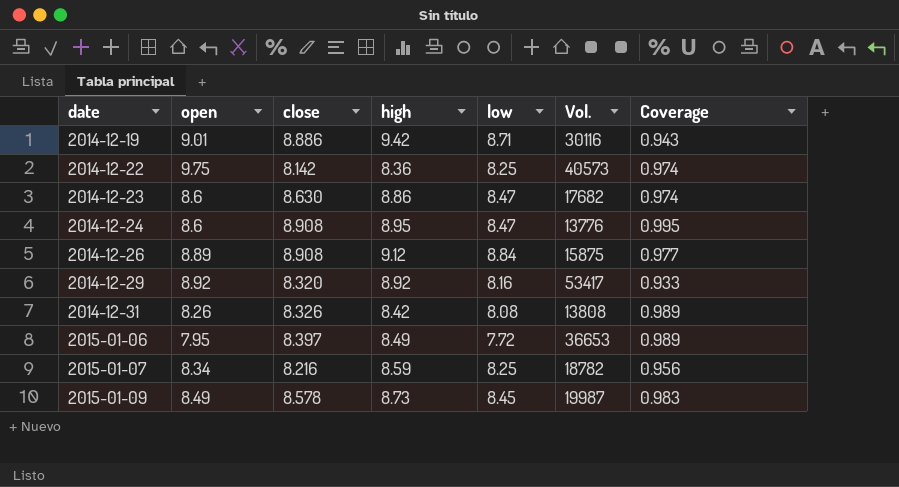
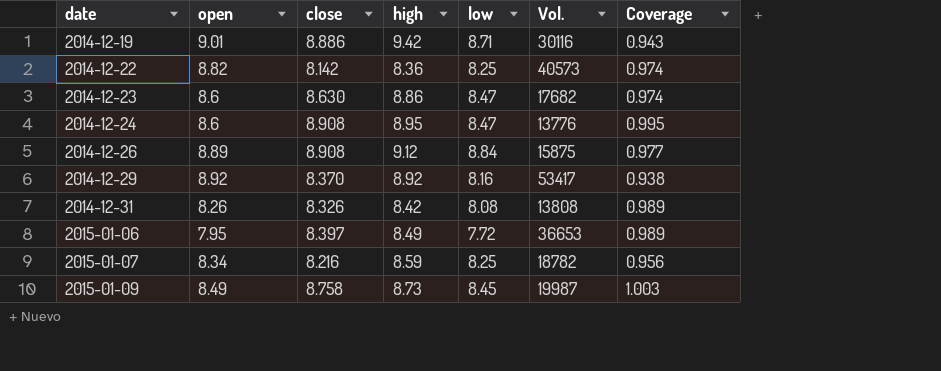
2014-12-22 | open: 9.75 -> 8.82
2014-12-29 | close: 8.320 -> 8.370
2014-12-29 | Coverage: 0.933 -> 0.938
2015-01-09 | close: 8.578 -> 8.758
2015-01-09 | Coverage: 0.983 -> 1.003

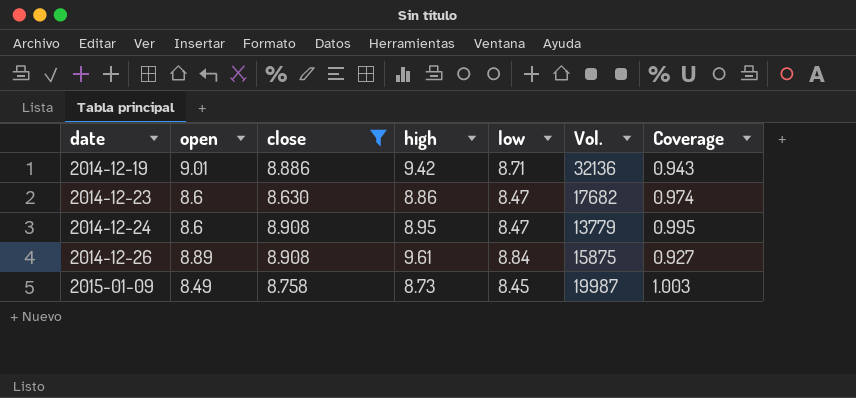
filter: none -> close >= 8.630
2014-12-19 | Vol.: 30116 -> 32136
2014-12-24 | Vol.: 13776 -> 13779
2014-12-26 | high: 9.12 -> 9.61
2014-12-26 | Coverage: 0.977 -> 0.927

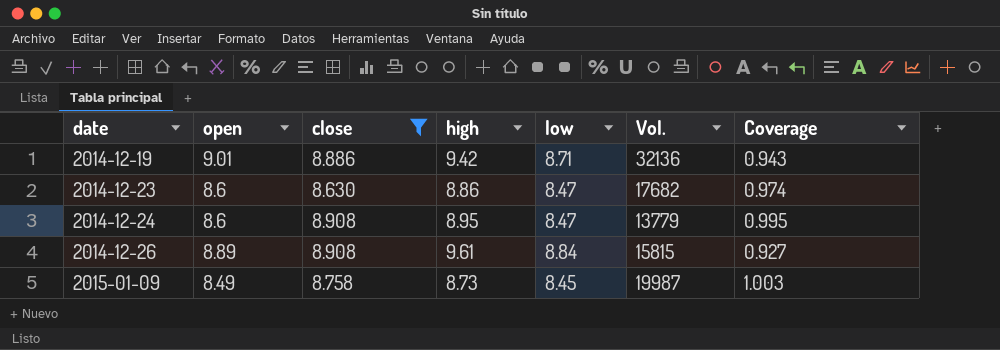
2014-12-26 | Vol.: 15875 -> 15815

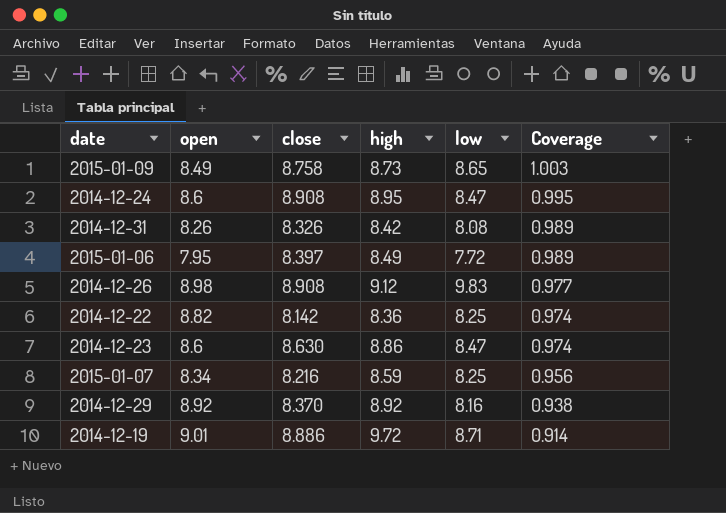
filter: close >= 8.630 -> none
row order: date ascending -> Coverage descending
column Vol. | position: 6 -> none
2015-01-09 | low: 8.45 -> 8.65
2014-12-26 | open: 8.89 -> 8.98
2014-12-26 | high: 9.61 -> 9.12
2014-12-26 | low: 8.84 -> 9.83
2014-12-26 | Coverage: 0.927 -> 0.977
2014-12-19 | high: 9.42 -> 9.72
2014-12-19 | Coverage: 0.943 -> 0.914

